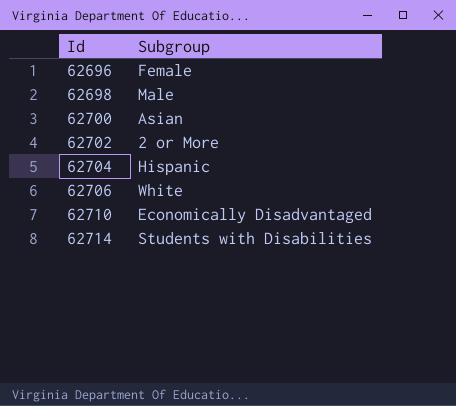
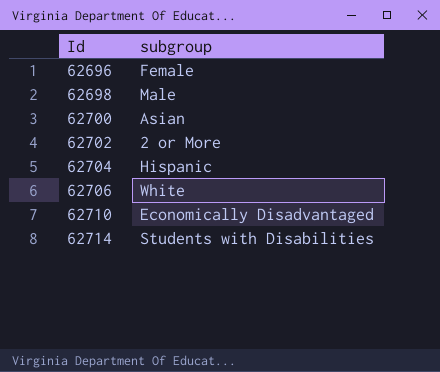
column name: Subgroup -> subgroup

